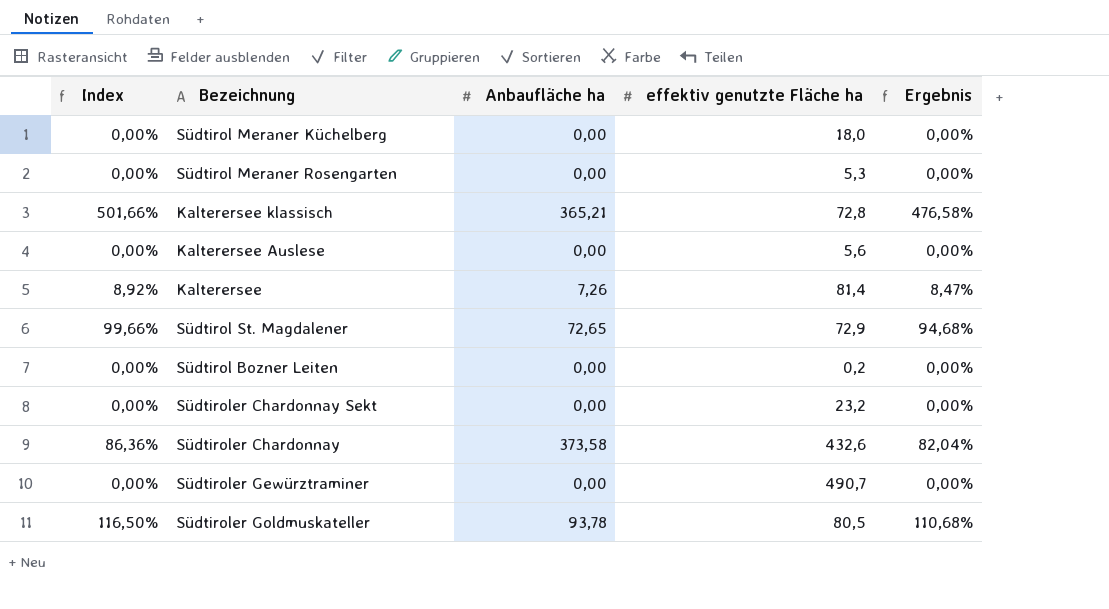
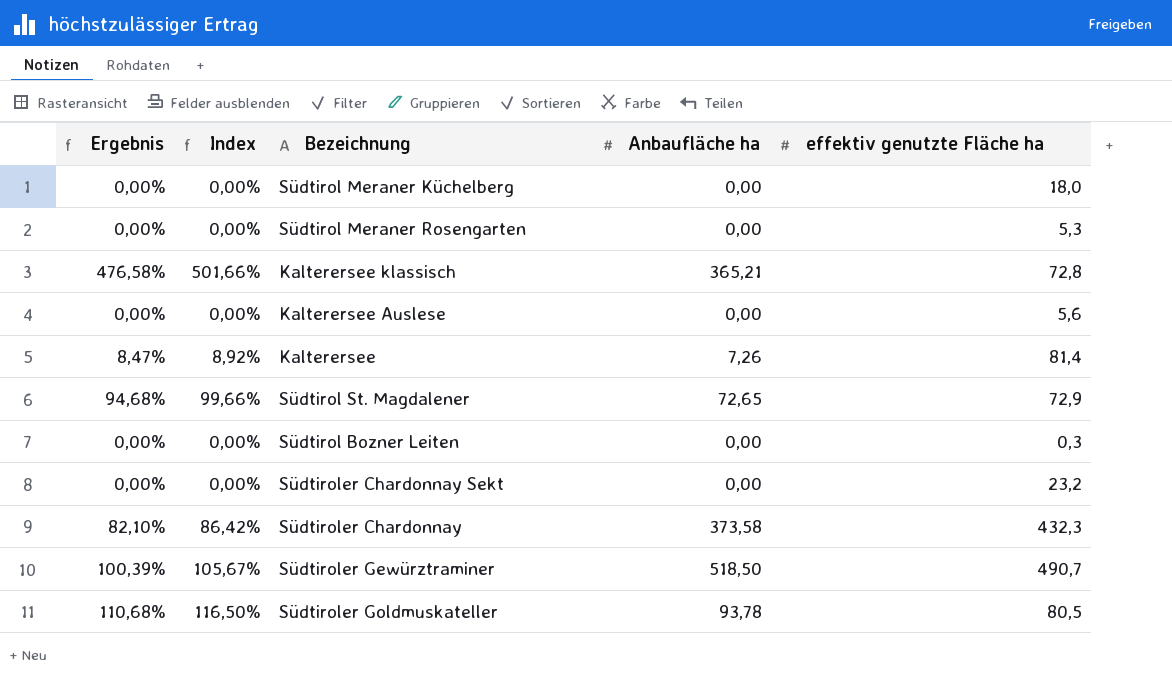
column Ergebnis | position: 5 -> 1
Südtirol Bozner Leiten | effektiv genutzte Fläche ha: 0,2 -> 0,3
Südtiroler Chardonnay | Ergebnis: 82,04% -> 82,10%
Südtiroler Chardonnay | Index: 86,36% -> 86,42%
Südtiroler Chardonnay | effektiv genutzte Fläche ha: 432,6 -> 432,3
Südtiroler Gewürztraminer | Ergebnis: 0,00% -> 100,39%
Südtiroler Gewürztraminer | Index: 0,00% -> 105,67%
Südtiroler Gewürztraminer | Anbaufläche ha: 0,00 -> 518,50

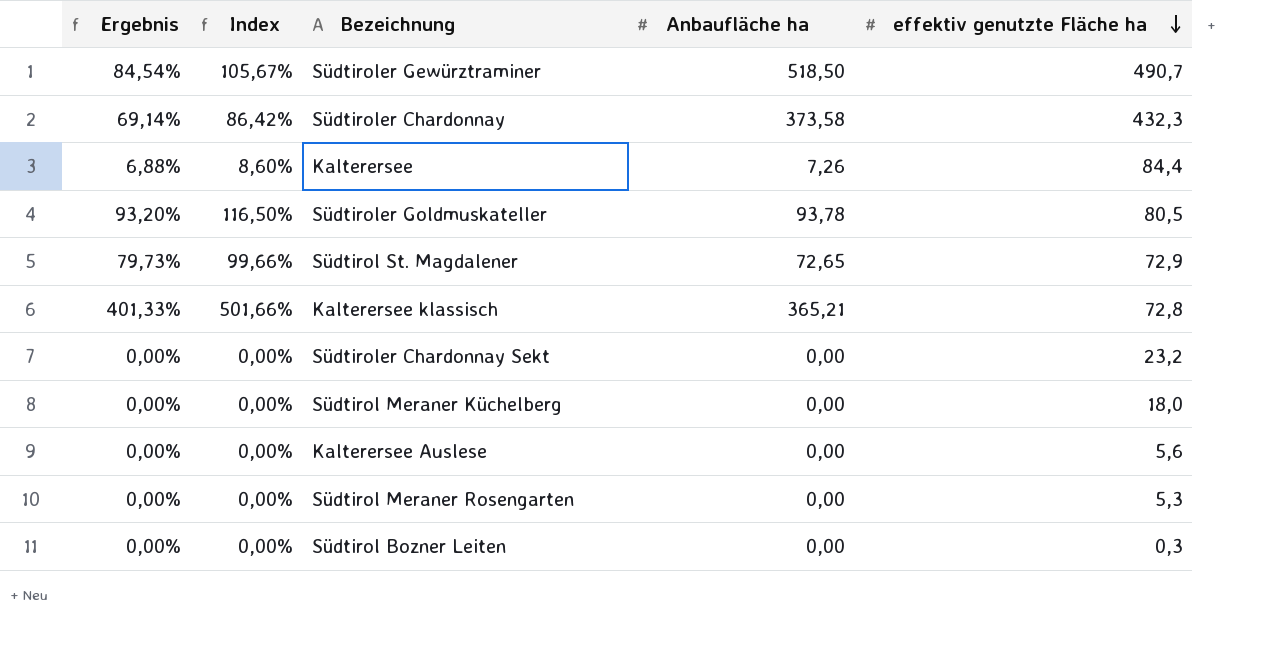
row order: none -> effektiv genutzte Fläche ha descending
column Ergebnis | formula: [Index] * 0,95 -> [Index] * 0,8
Kalterersee | Index: 8,92% -> 8,60%
Kalterersee | effektiv genutzte Fläche ha: 81,4 -> 84,4

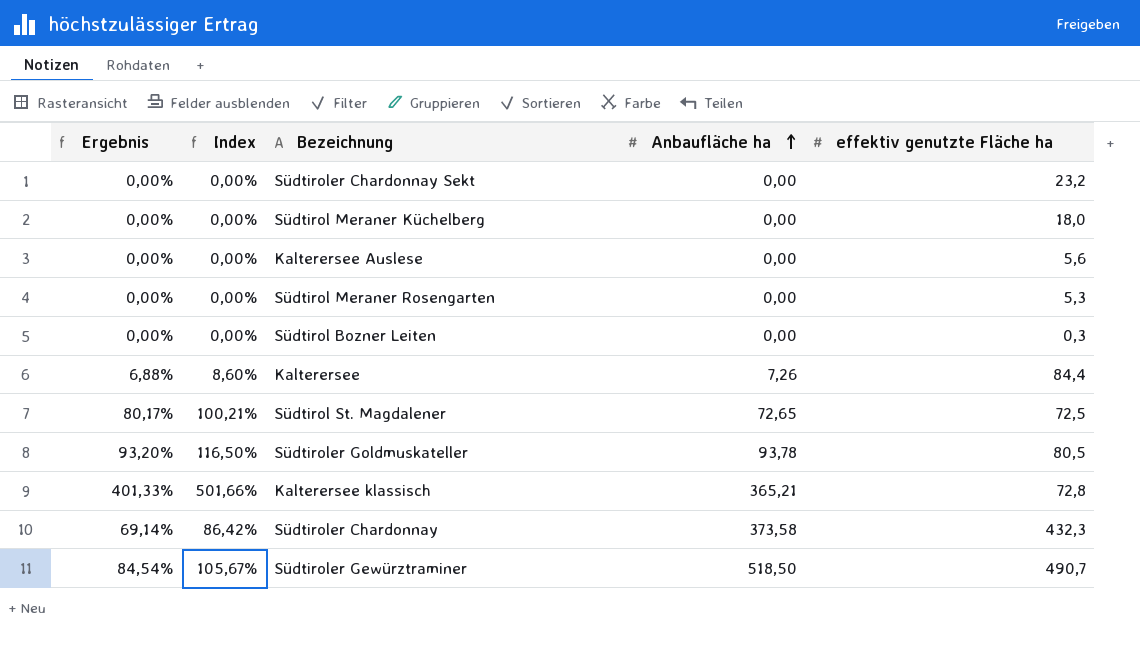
row order: effektiv genutzte Fläche ha descending -> Anbaufläche ha ascending
Südtirol St. Magdalener | Ergebnis: 79,73% -> 80,17%
Südtirol St. Magdalener | Index: 99,66% -> 100,21%
Südtirol St. Magdalener | effektiv genutzte Fläche ha: 72,9 -> 72,5

